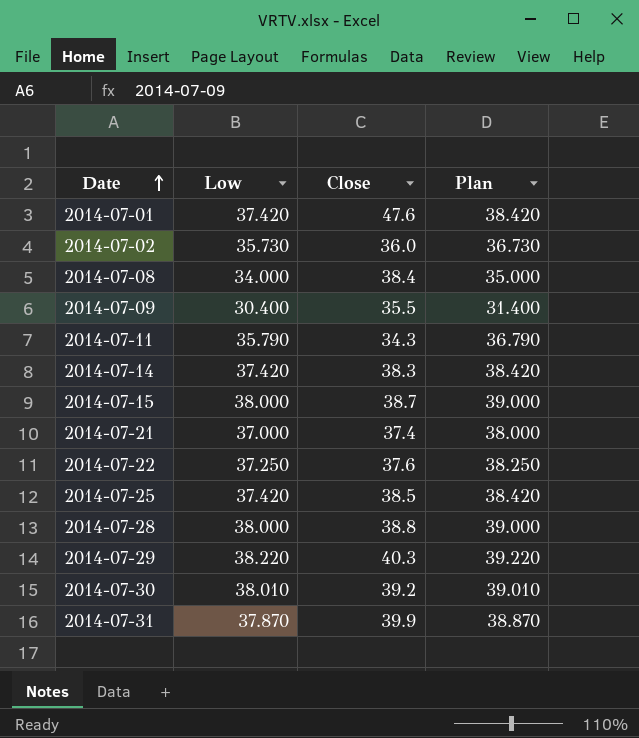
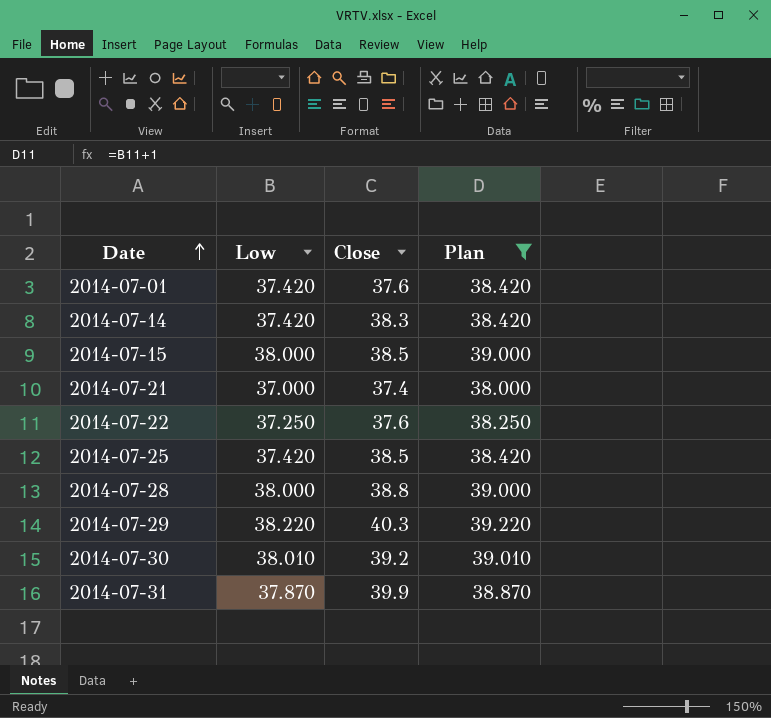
filter: none -> Plan >= 38.000
2014-07-01 | Close: 47.6 -> 37.6
2014-07-15 | Close: 38.7 -> 38.5

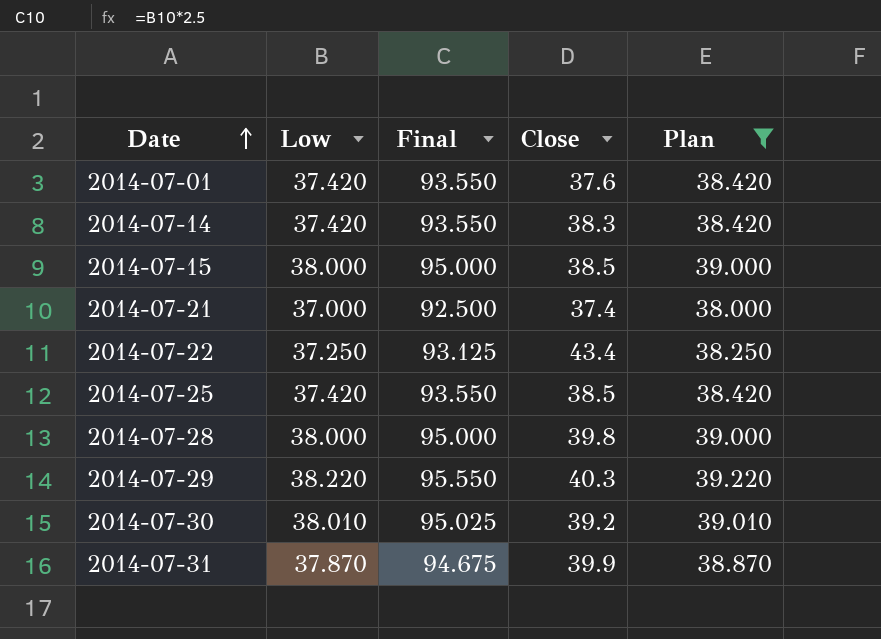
column Final | formula: none -> [Low] * 2.5
2014-07-22 | Close: 37.6 -> 43.4
2014-07-28 | Close: 38.8 -> 39.8

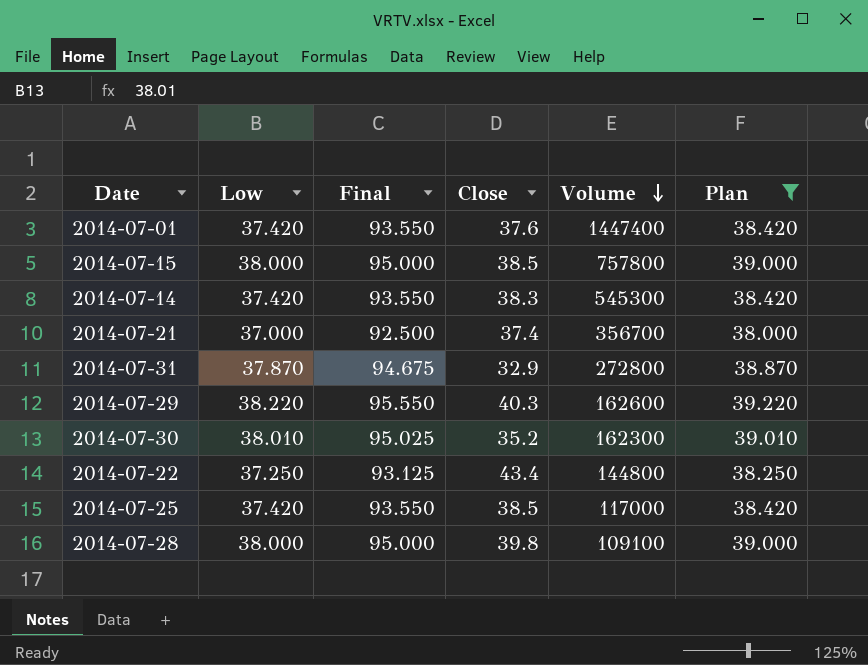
row order: Date ascending -> Volume descending
column Volume | position: none -> 5
2014-07-31 | Close: 39.9 -> 32.9
2014-07-30 | Close: 39.2 -> 35.2

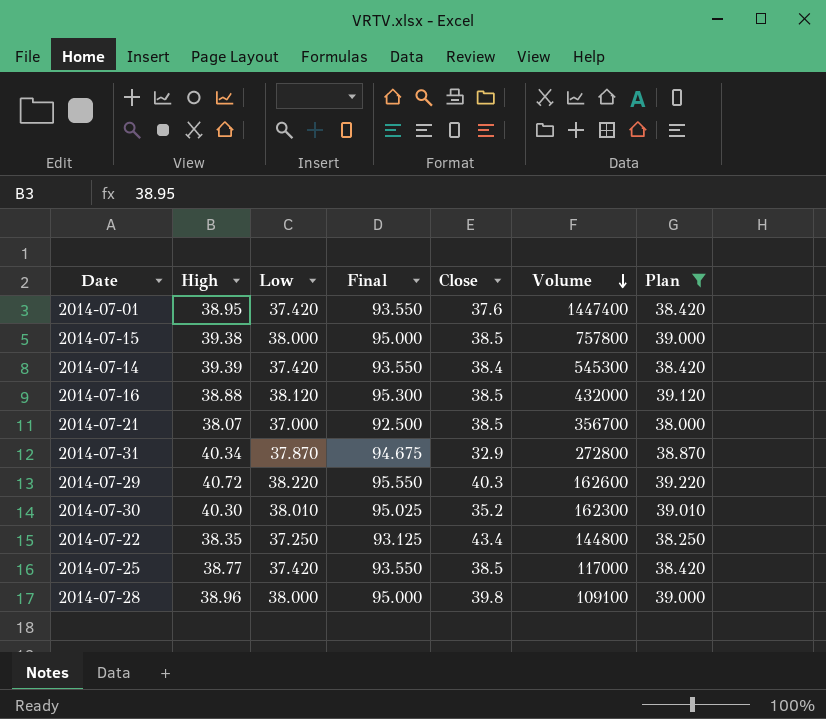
column High | position: none -> 2
2014-07-14 | Close: 38.3 -> 38.4
row 2014-07-16: none -> 38.88 | 38.120 | 95.300 | 38.5 | 432000 | 39.120
2014-07-21 | Close: 37.4 -> 38.5

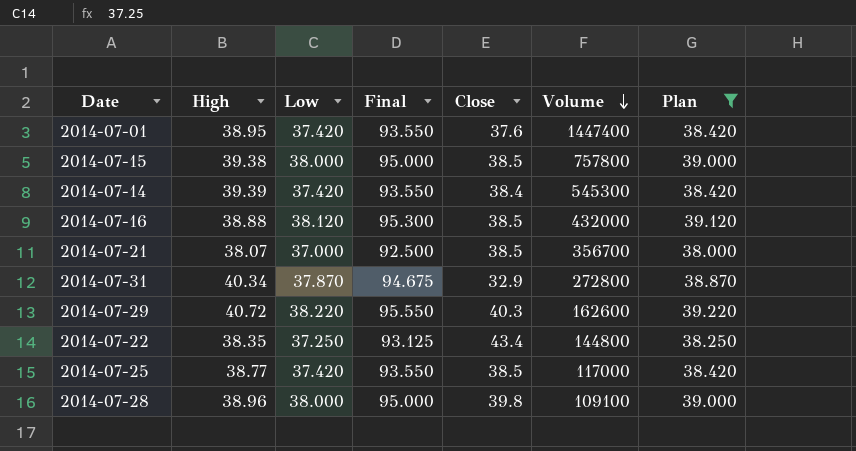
row 2014-07-30: 40.30 | 38.010 | 95.025 | 35.2 | 162300 | 39.010 -> none

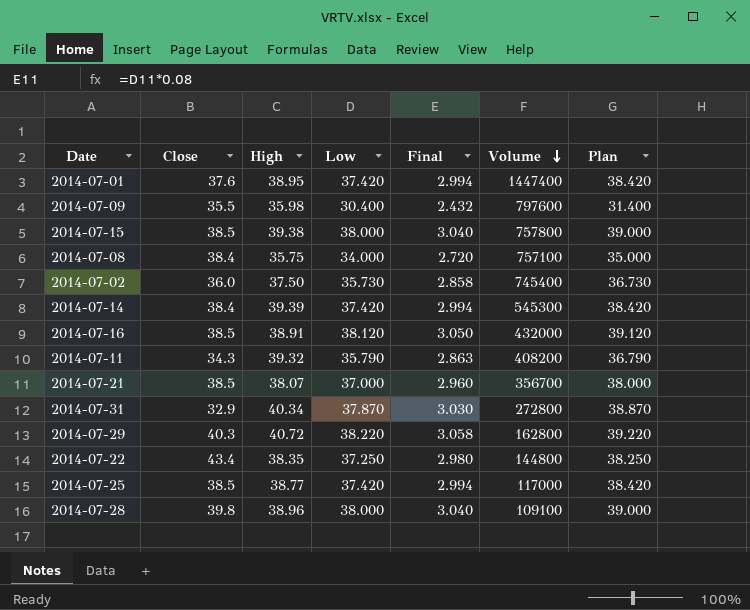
filter: Plan >= 38.000 -> none
column Close | position: 5 -> 2
column Final | formula: [Low] * 2.5 -> [Low] * 0.08
2014-07-16 | High: 38.88 -> 38.91
2014-07-29 | Volume: 162600 -> 162800

